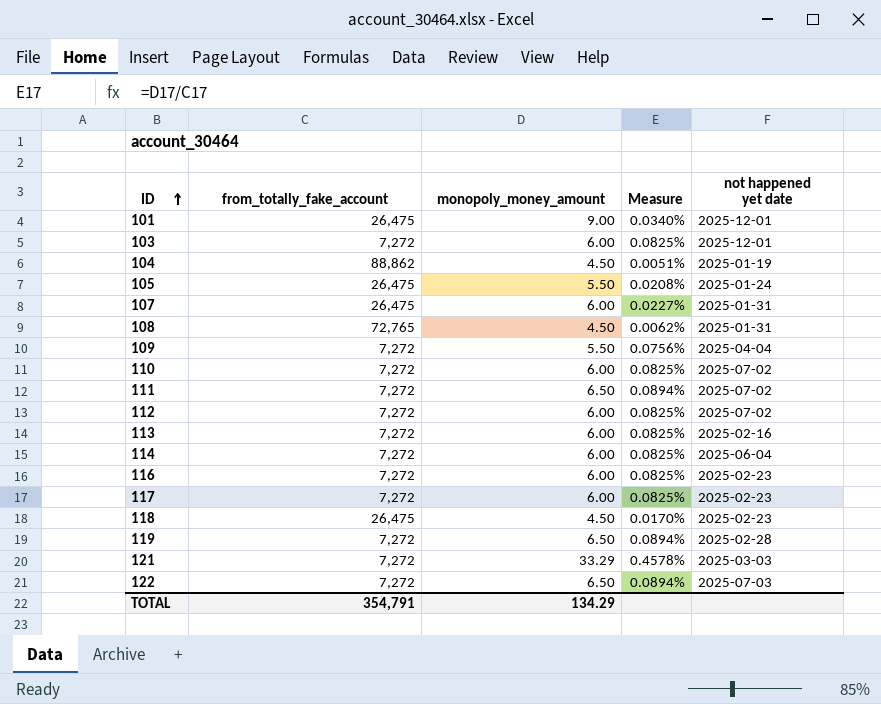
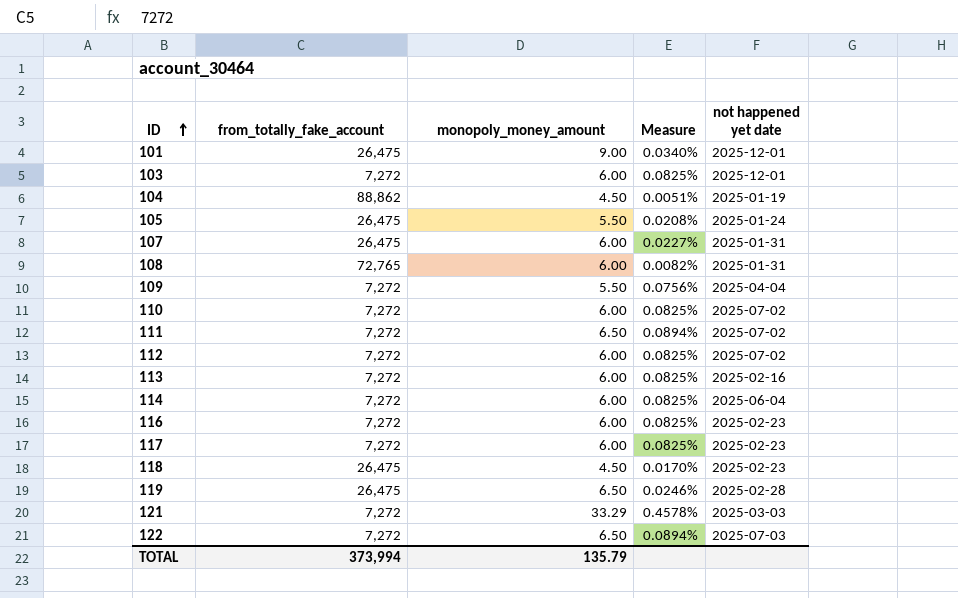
108 | monopoly_money_amount: 4.50 -> 6.00
108 | Measure: 0.0062% -> 0.0082%
119 | from_totally_fake_account: 7,272 -> 26,475
119 | Measure: 0.0894% -> 0.0246%
TOTAL | from_totally_fake_account: 354,791 -> 373,994
TOTAL | monopoly_money_amount: 134.29 -> 135.79

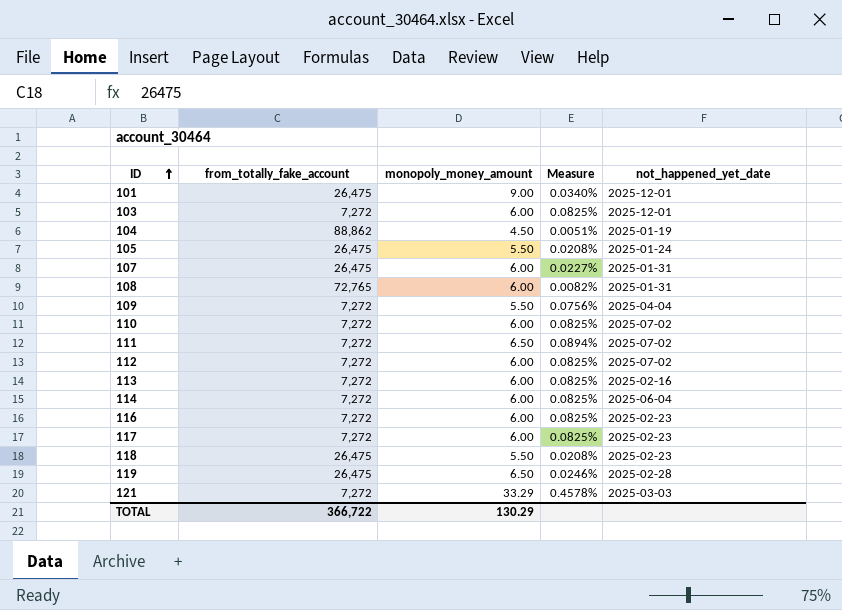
column name: not happened yet date -> not_happened_yet_date
row 122: 7,272 | 6.50 | 0.0894% | 2025-07-03 -> none
118 | monopoly_money_amount: 4.50 -> 5.50
118 | Measure: 0.0170% -> 0.0208%
TOTAL | from_totally_fake_account: 373,994 -> 366,722
TOTAL | monopoly_money_amount: 135.79 -> 130.29

